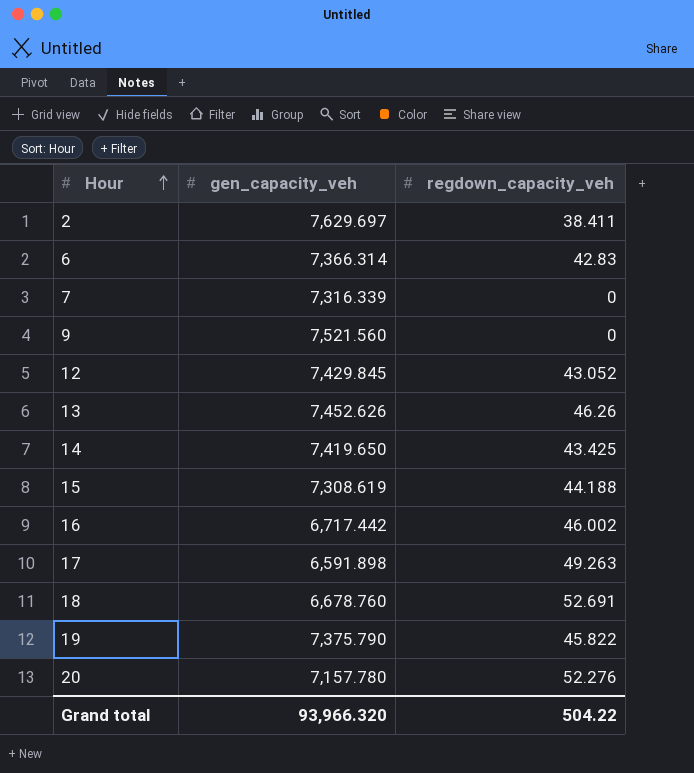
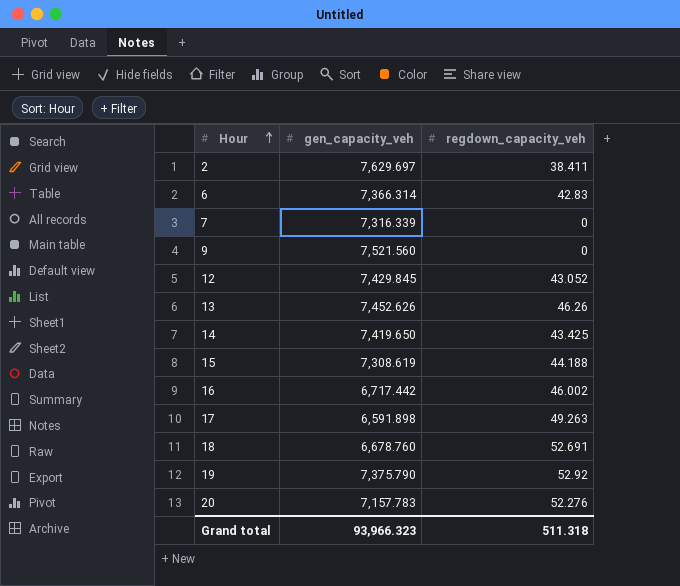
19 | regdown_capacity_veh: 45.822 -> 52.92
20 | gen_capacity_veh: 7,157.780 -> 7,157.783
Grand total | gen_capacity_veh: 93,966.320 -> 93,966.323
Grand total | regdown_capacity_veh: 504.22 -> 511.318

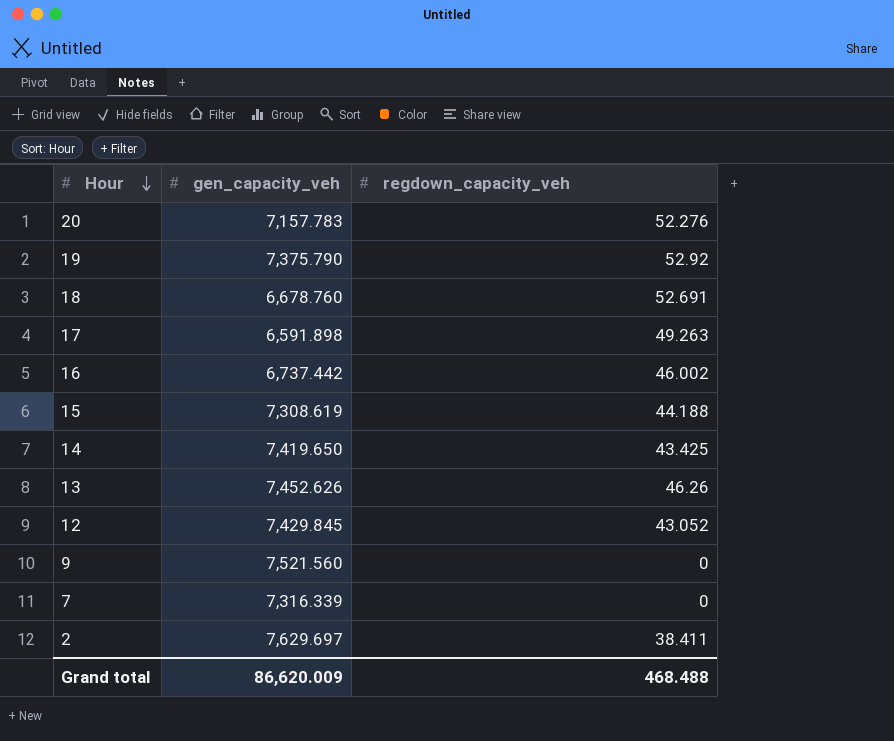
row order: Hour ascending -> Hour descending
row 6: 7,366.314 | 42.83 -> none
16 | gen_capacity_veh: 6,717.442 -> 6,737.442
Grand total | gen_capacity_veh: 93,966.323 -> 86,620.009
Grand total | regdown_capacity_veh: 511.318 -> 468.488

